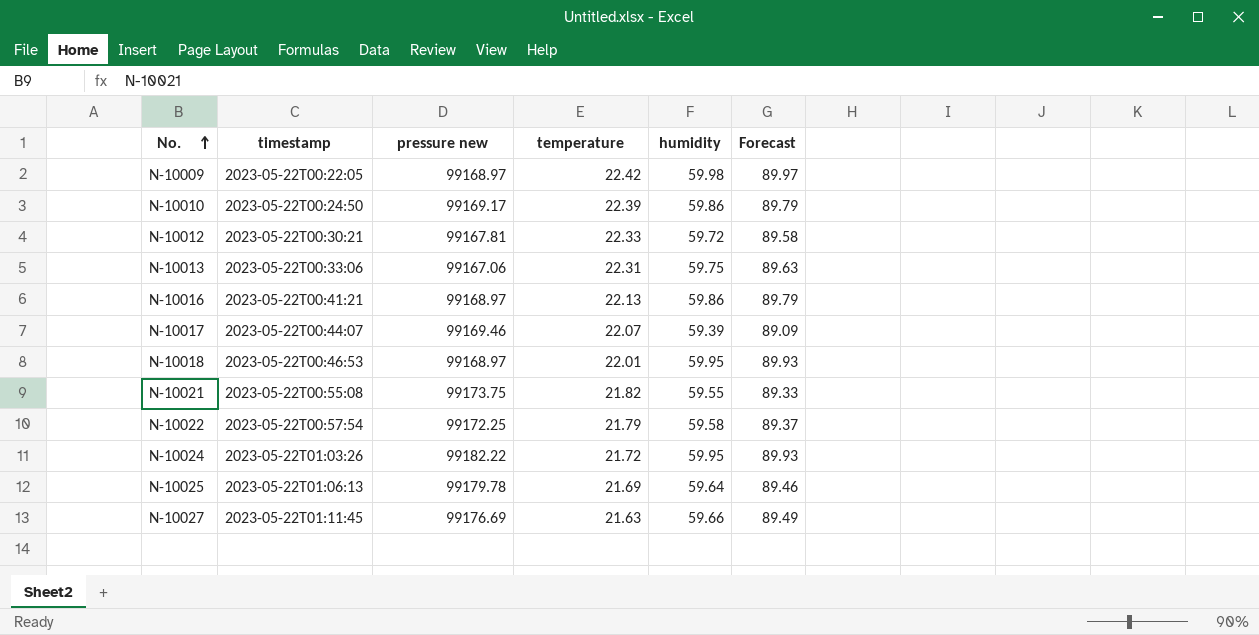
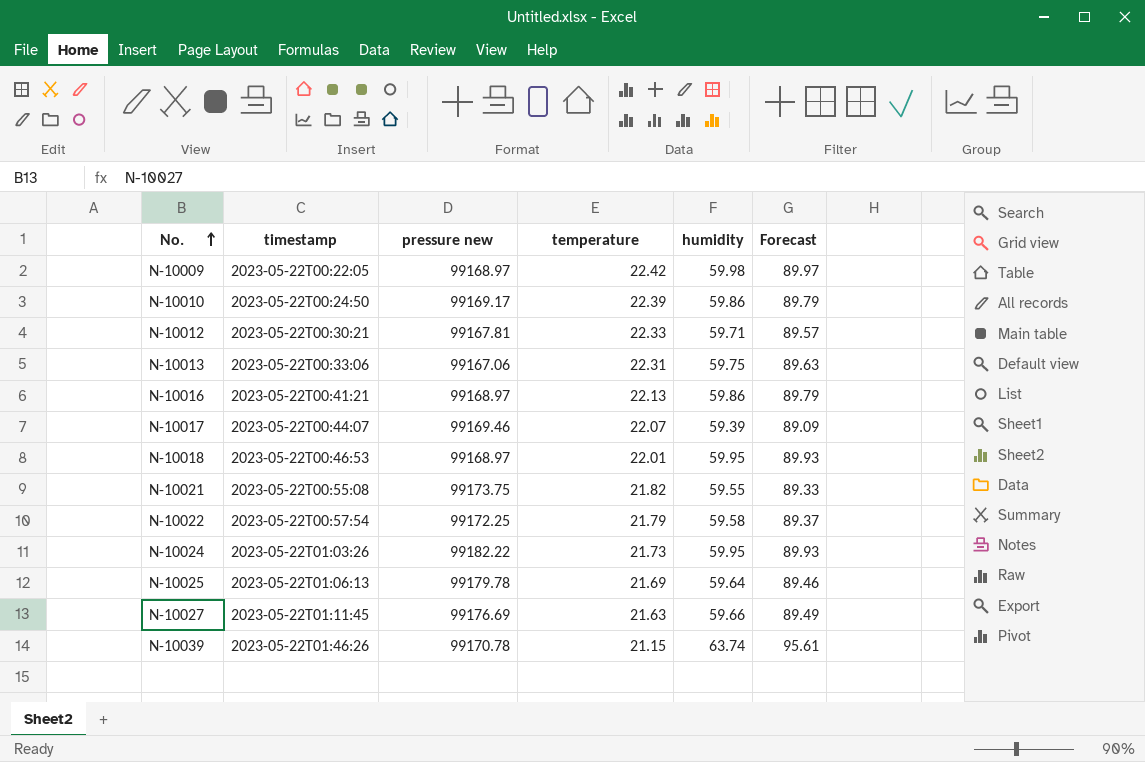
N-10012 | humidity: 59.72 -> 59.71
N-10012 | Forecast: 89.58 -> 89.57
N-10024 | temperature: 21.72 -> 21.73
row N-10039: none -> 2023-05-22T01:46:26 | 99170.78 | 21.15 | 63.74 | 95.61

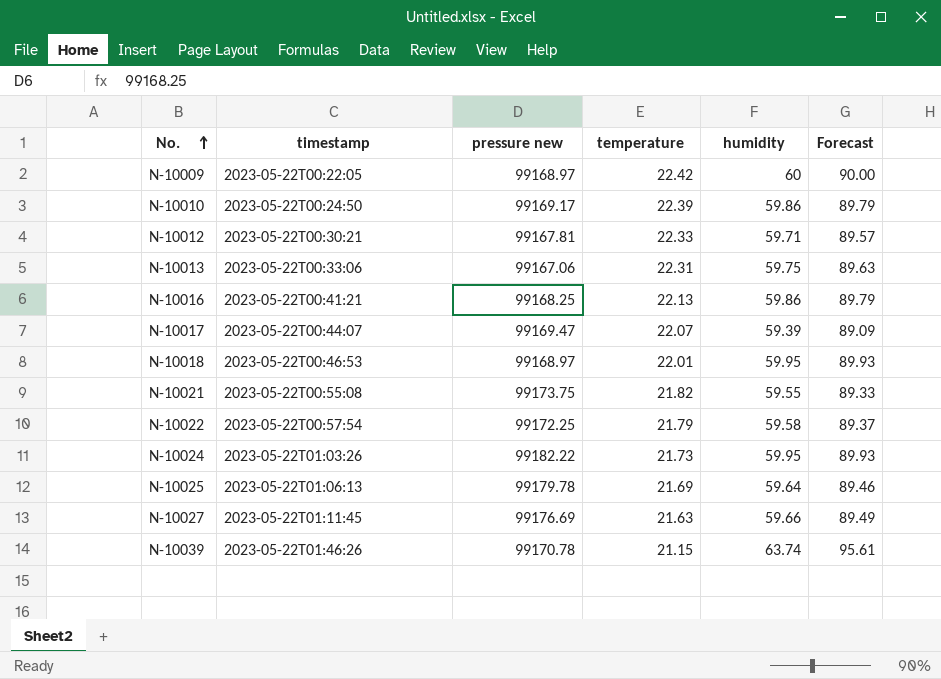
N-10009 | humidity: 59.98 -> 60
N-10009 | Forecast: 89.97 -> 90.00
N-10016 | pressure new: 99168.97 -> 99168.25
N-10017 | pressure new: 99169.46 -> 99169.47

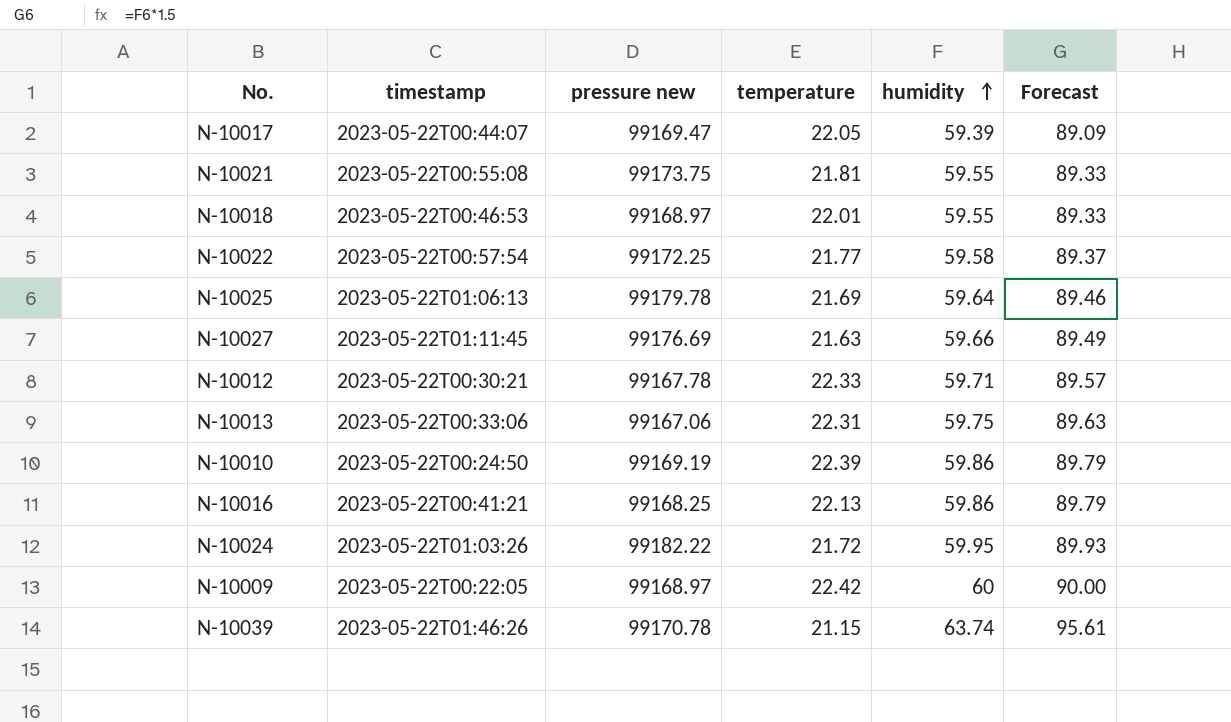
row order: No. ascending -> humidity ascending
N-10017 | temperature: 22.07 -> 22.05
N-10021 | temperature: 21.82 -> 21.81
N-10018 | humidity: 59.95 -> 59.55
N-10018 | Forecast: 89.93 -> 89.33
N-10022 | temperature: 21.79 -> 21.77
N-10012 | pressure new: 99167.81 -> 99167.78
N-10010 | pressure new: 99169.17 -> 99169.19
N-10024 | temperature: 21.73 -> 21.72

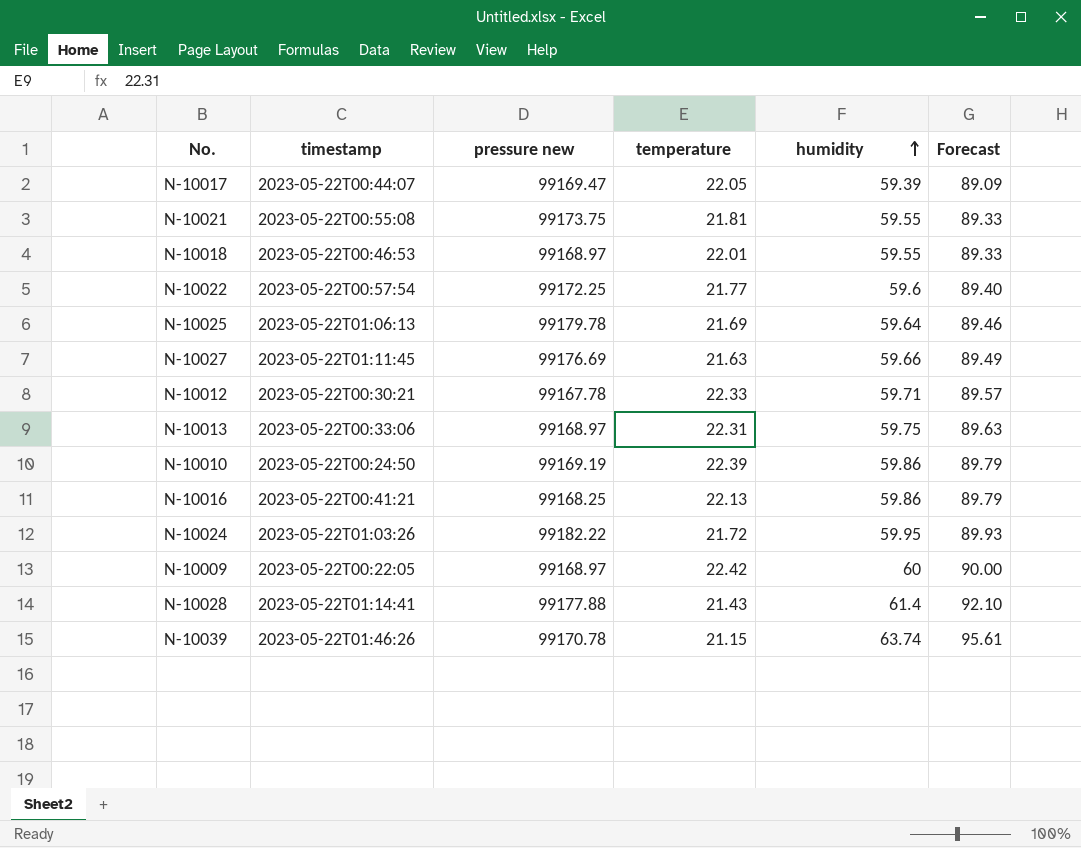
N-10022 | humidity: 59.58 -> 59.6
N-10022 | Forecast: 89.37 -> 89.40
N-10013 | pressure new: 99167.06 -> 99168.97
row N-10028: none -> 2023-05-22T01:14:41 | 99177.88 | 21.43 | 61.4 | 92.10

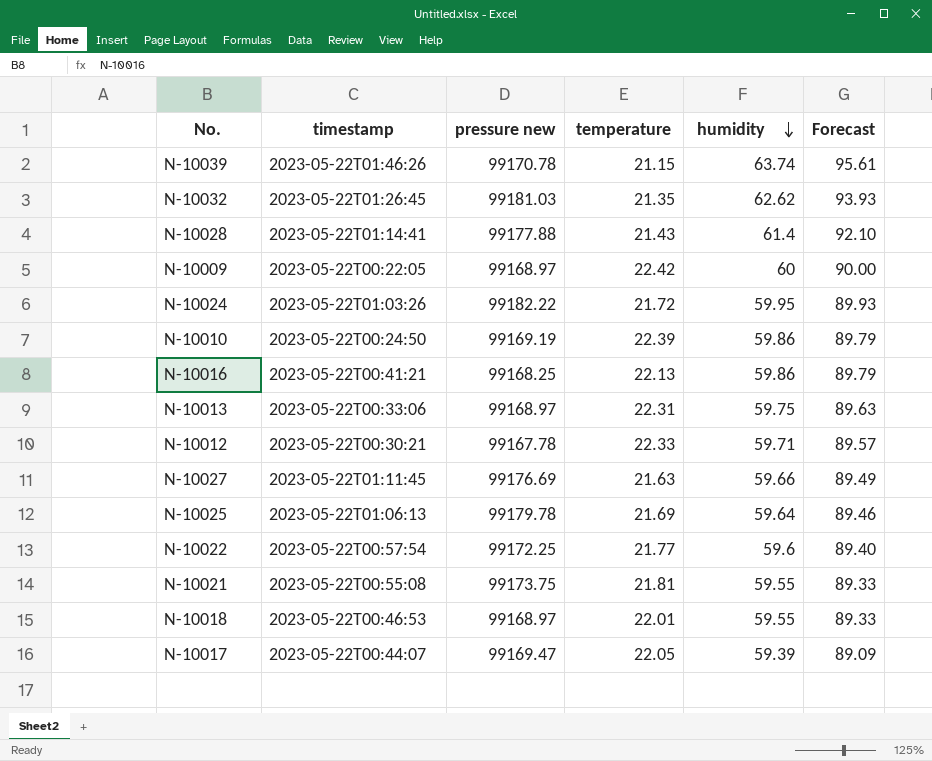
row order: humidity ascending -> humidity descending
row N-10032: none -> 2023-05-22T01:26:45 | 99181.03 | 21.35 | 62.62 | 93.93

